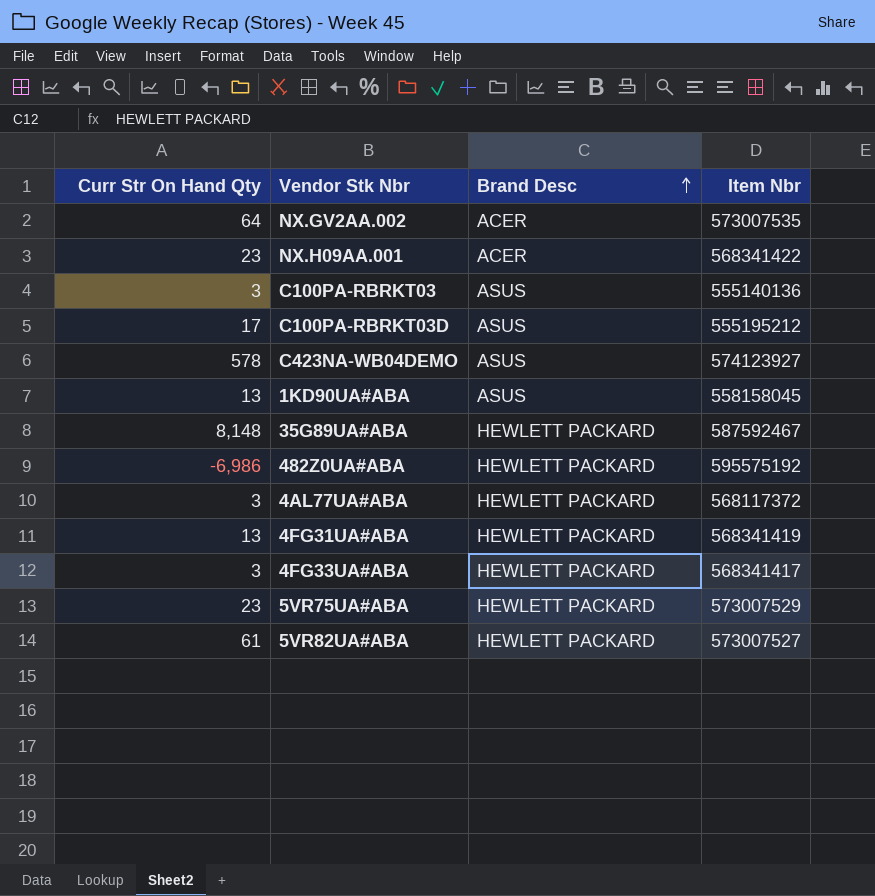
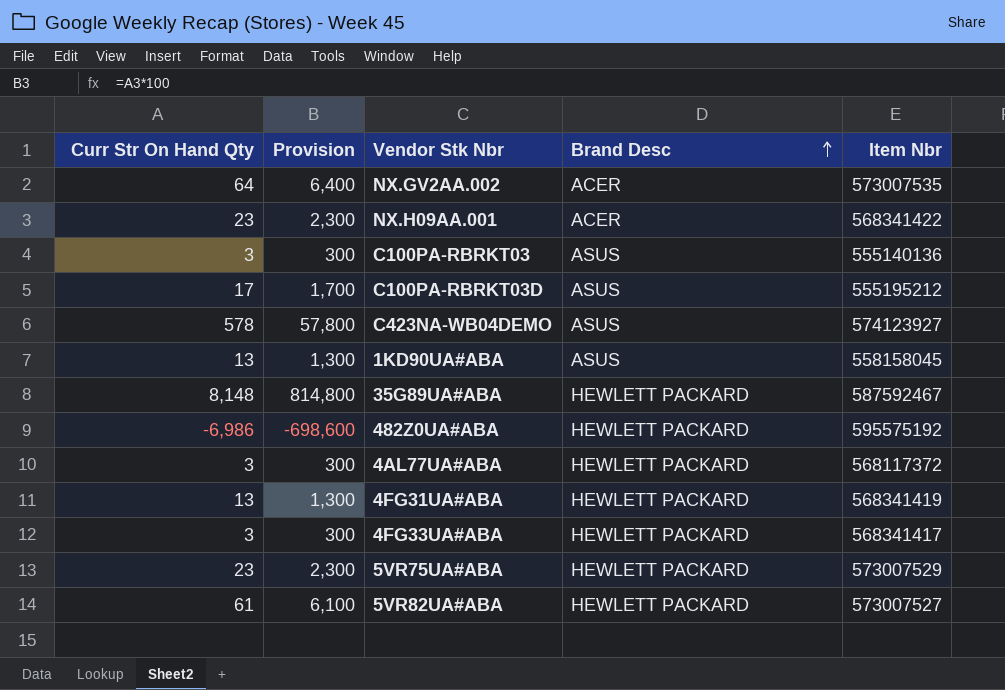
column Provision | formula: none -> [Curr Str On Hand Qty] * 100

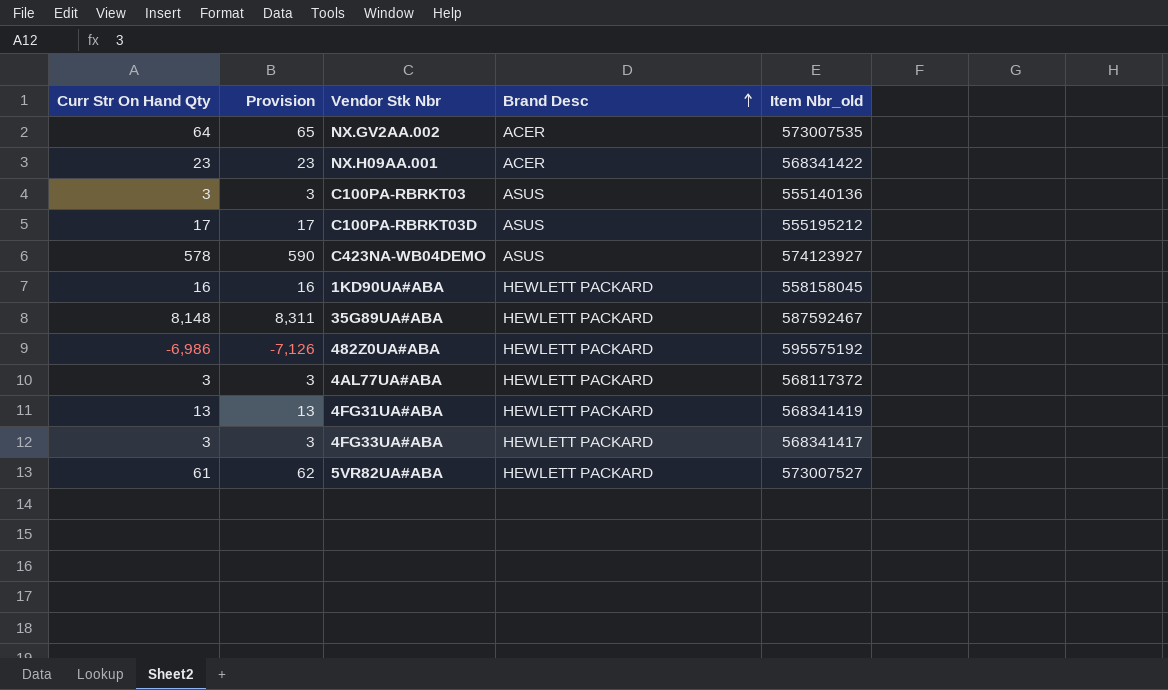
column Provision | formula: [Curr Str On Hand Qty] * 100 -> [Curr Str On Hand Qty] * 1.02
column name: Item Nbr -> Item Nbr_old
row 5VR75UA#ABA: 23 | 2,300 | HEWLETT PACKARD | 573007529 -> none
1KD90UA#ABA | Curr Str On Hand Qty: 13 -> 16
1KD90UA#ABA | Brand Desc: ASUS -> HEWLETT PACKARD

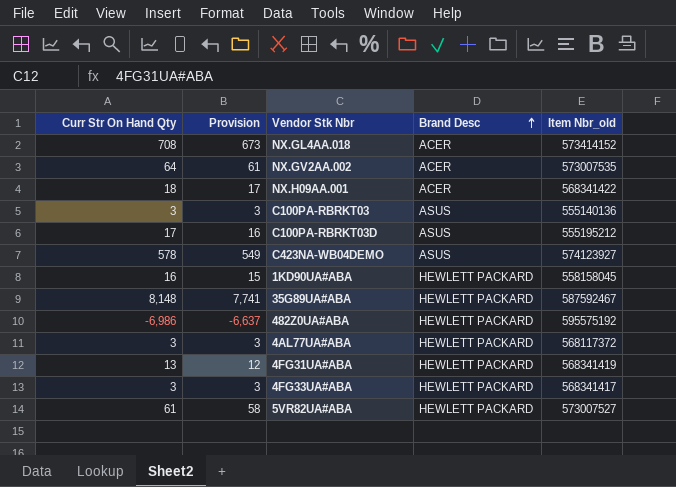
column Provision | formula: [Curr Str On Hand Qty] * 1.02 -> [Curr Str On Hand Qty] * 0.95
row NX.GL4AA.018: none -> 708 | 673 | ACER | 573414152
NX.H09AA.001 | Curr Str On Hand Qty: 23 -> 18

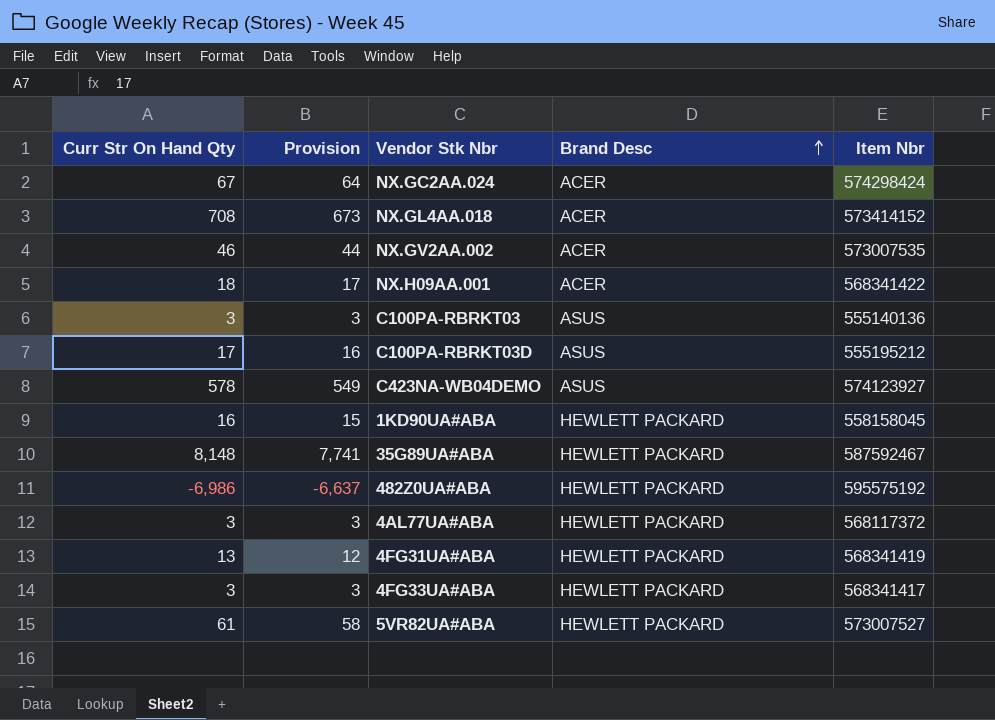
column name: Item Nbr_old -> Item Nbr
row NX.GC2AA.024: none -> 67 | 64 | ACER | 574298424
NX.GV2AA.002 | Curr Str On Hand Qty: 64 -> 46
NX.GV2AA.002 | Provision: 61 -> 44

